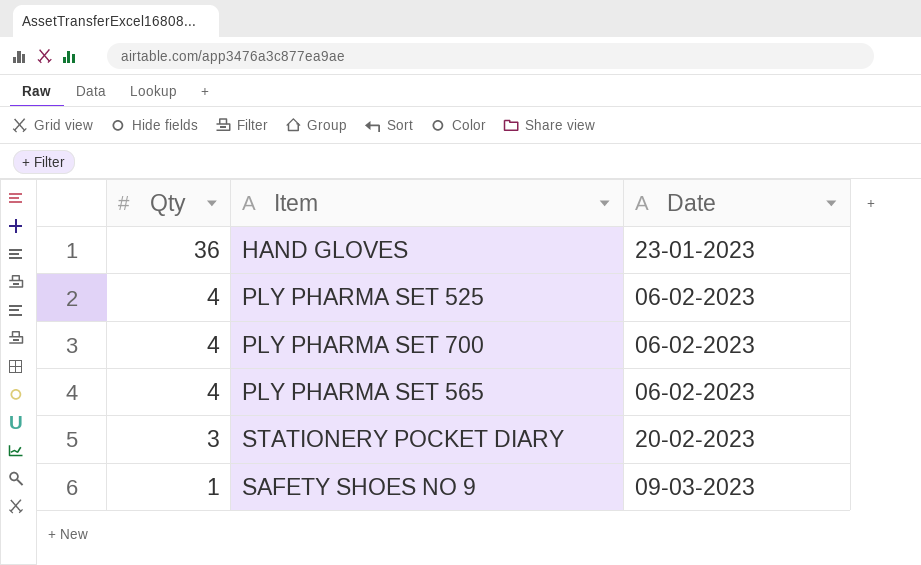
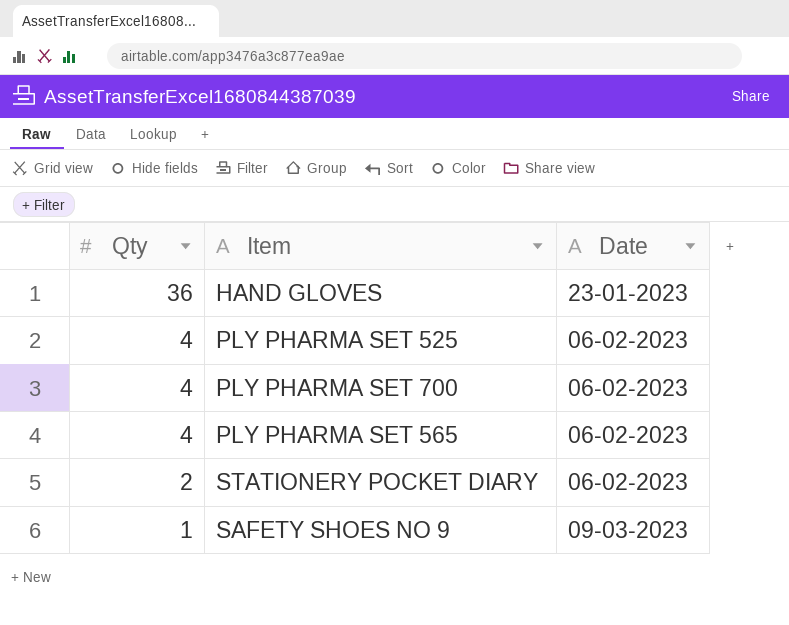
STATIONERY POCKET DIARY | Qty: 3 -> 2
STATIONERY POCKET DIARY | Date: 20-02-2023 -> 06-02-2023

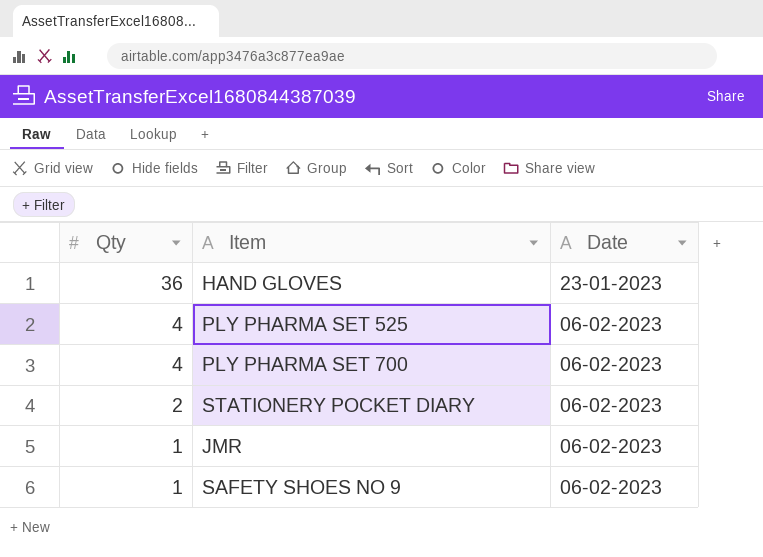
row PLY PHARMA SET 565: 4 | 06-02-2023 -> none
row JMR: none -> 1 | 06-02-2023
SAFETY SHOES NO 9 | Date: 09-03-2023 -> 06-02-2023

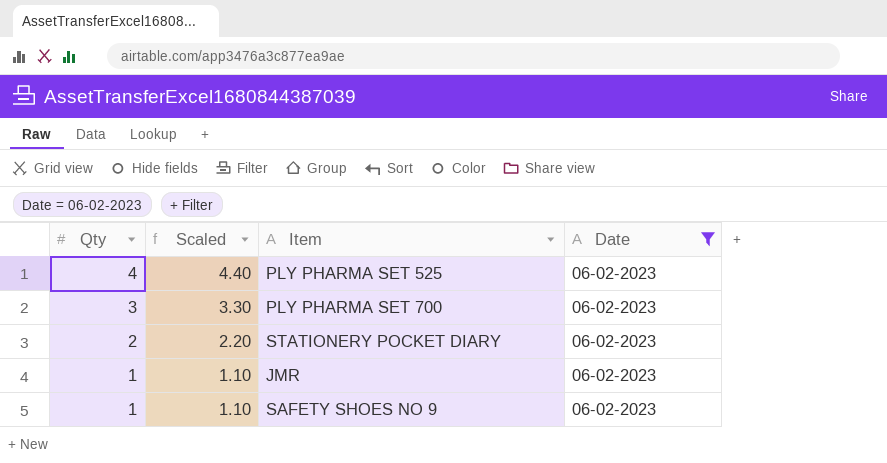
filter: none -> Date = 06-02-2023
column Scaled | formula: none -> [Qty] * 1.1
PLY PHARMA SET 700 | Qty: 4 -> 3

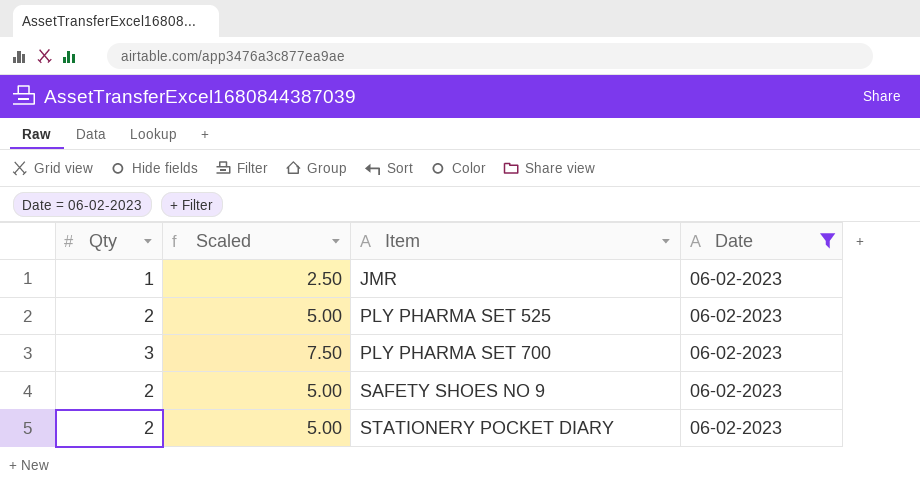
row order: Qty descending -> Item ascending
column Scaled | formula: [Qty] * 1.1 -> [Qty] * 2.5
PLY PHARMA SET 525 | Qty: 4 -> 2
SAFETY SHOES NO 9 | Qty: 1 -> 2

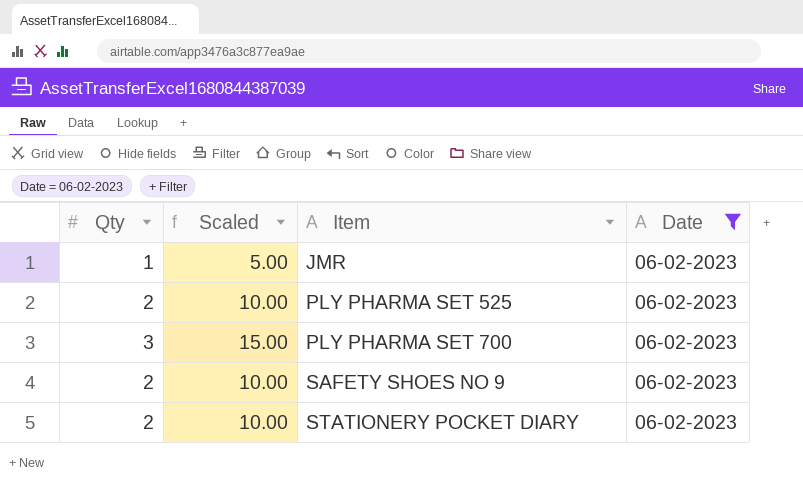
column Scaled | formula: [Qty] * 2.5 -> [Qty] * 5

